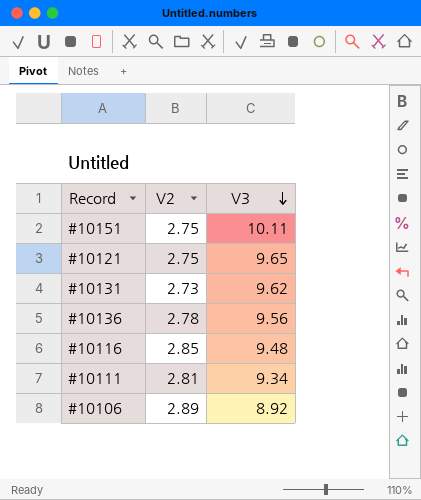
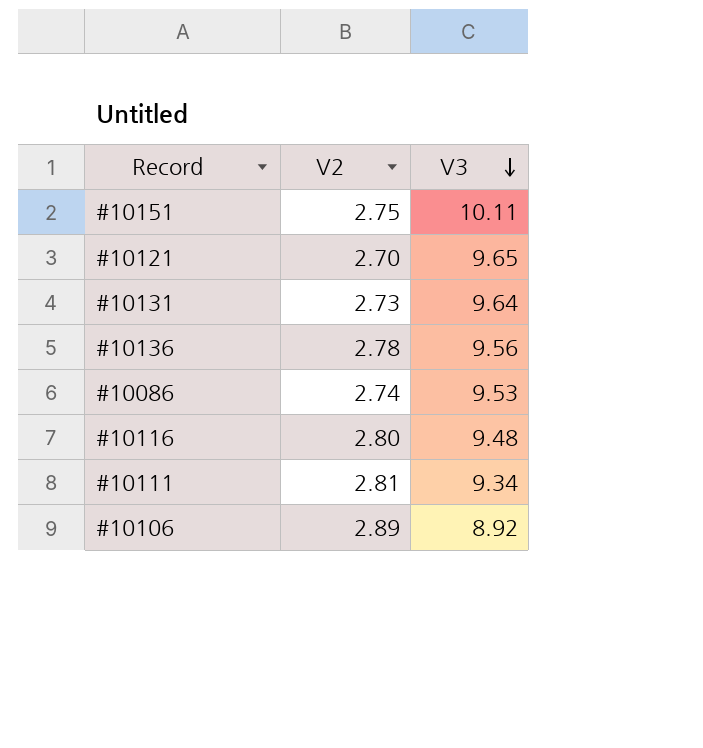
#10121 | V2: 2.75 -> 2.70
#10131 | V3: 9.62 -> 9.64
row #10086: none -> 2.74 | 9.53
#10116 | V2: 2.85 -> 2.80

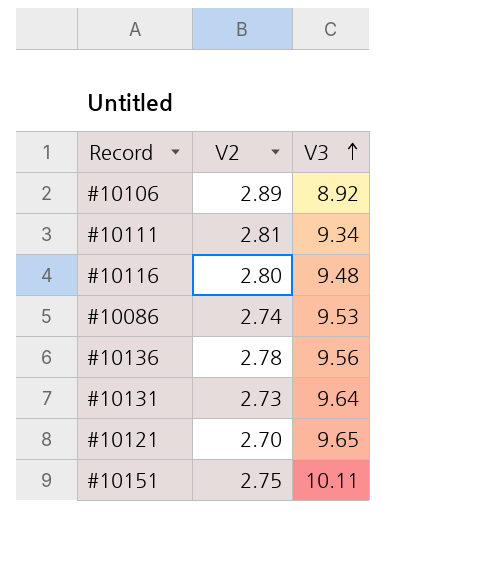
row order: V3 descending -> V3 ascending

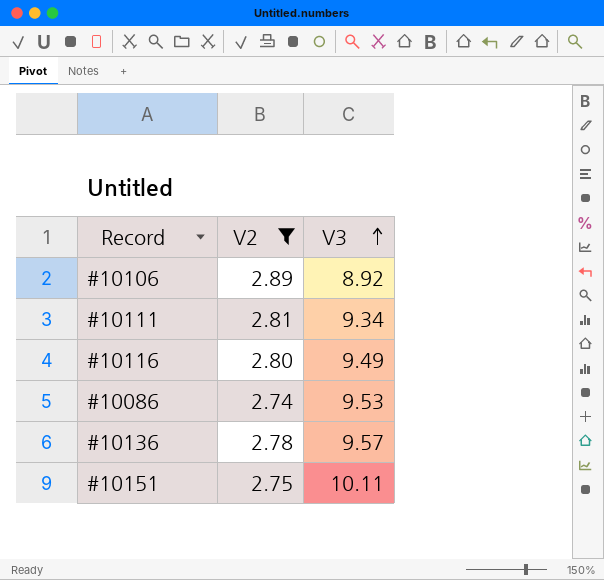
filter: none -> V2 >= 2.74
#10116 | V3: 9.48 -> 9.49
#10136 | V3: 9.56 -> 9.57

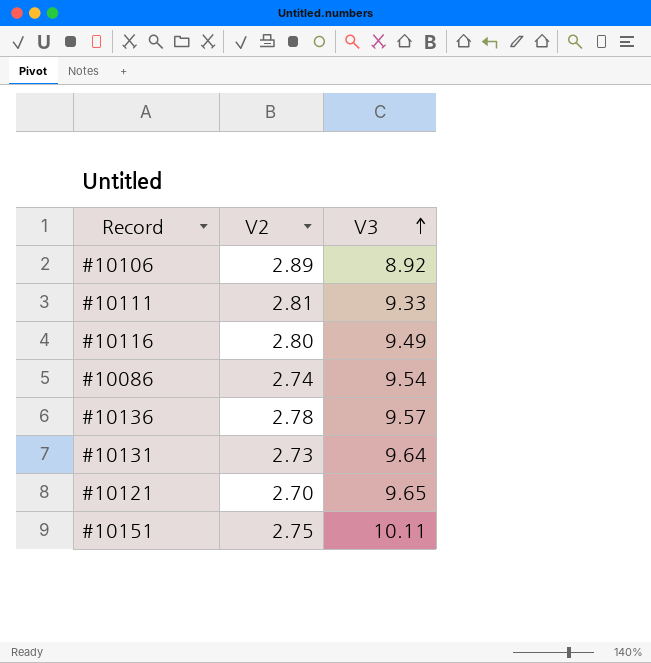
filter: V2 >= 2.74 -> none
#10111 | V3: 9.34 -> 9.33
#10086 | V3: 9.53 -> 9.54

